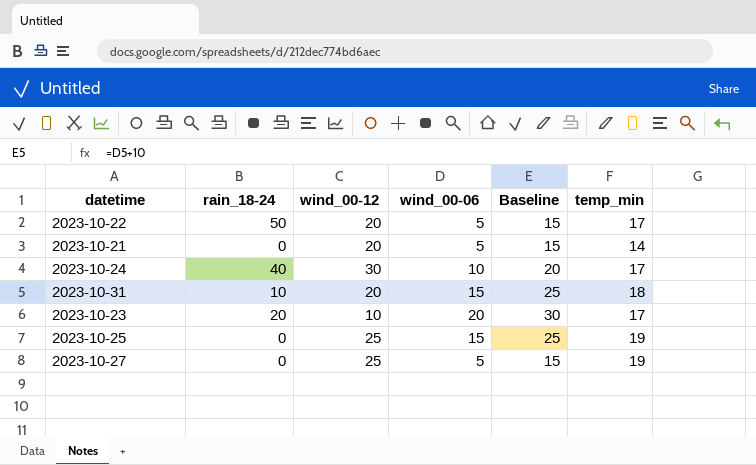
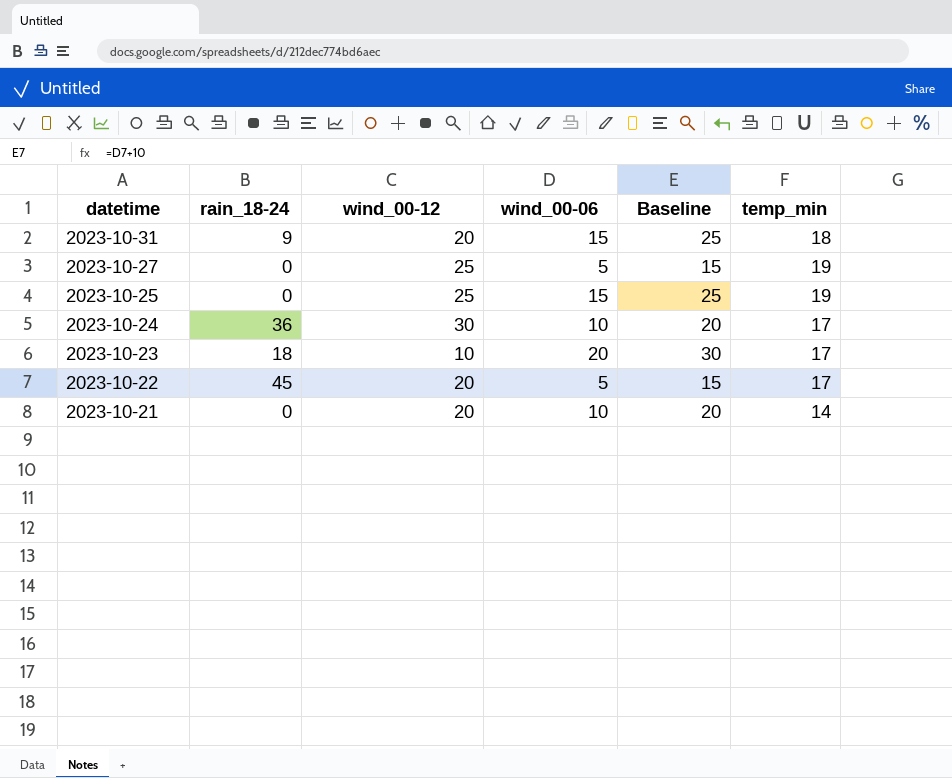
row order: none -> datetime descending
2023-10-31 | rain_18-24: 10 -> 9
2023-10-24 | rain_18-24: 40 -> 36
2023-10-23 | rain_18-24: 20 -> 18
2023-10-22 | rain_18-24: 50 -> 45
2023-10-21 | wind_00-06: 5 -> 10
2023-10-21 | Baseline: 15 -> 20

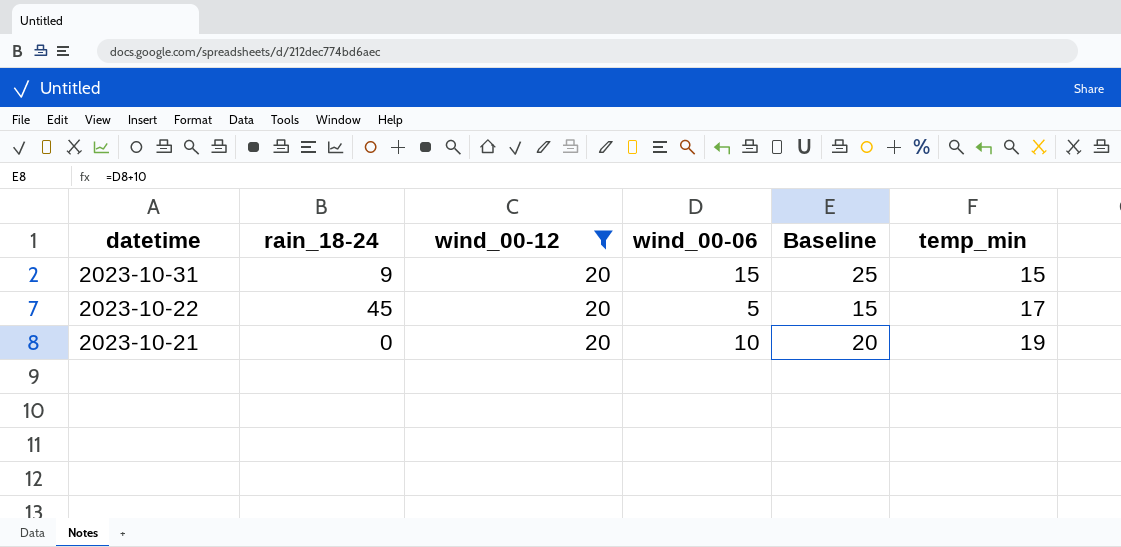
filter: none -> wind_00-12 = 20
2023-10-31 | temp_min: 18 -> 15
2023-10-21 | temp_min: 14 -> 19

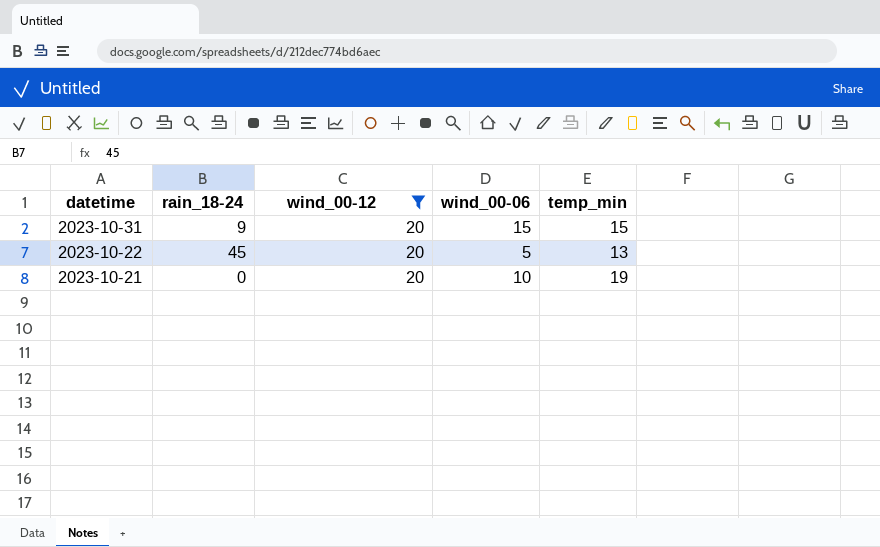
column Baseline | formula: [wind_00-06] + 10 -> none
2023-10-22 | temp_min: 17 -> 13

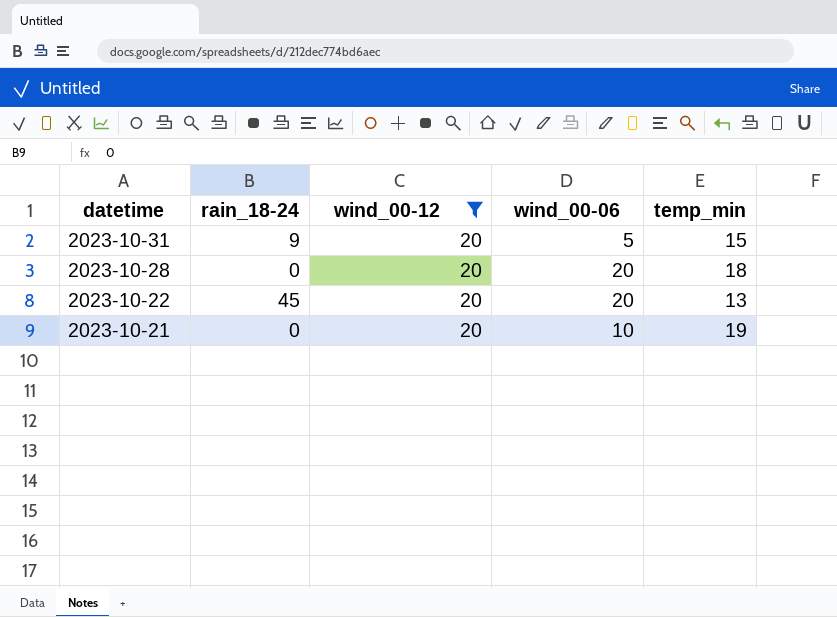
2023-10-31 | wind_00-06: 15 -> 5
row 2023-10-28: none -> 0 | 20 | 20 | 18
2023-10-22 | wind_00-06: 5 -> 20

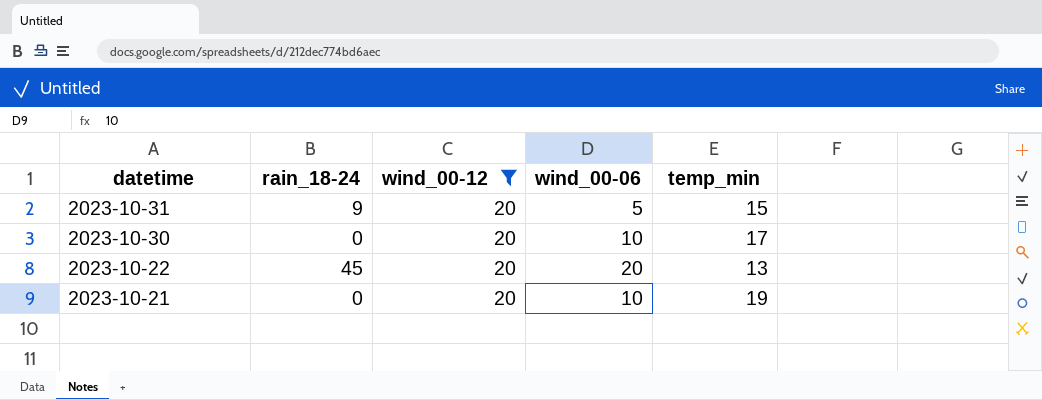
row 2023-10-28: 0 | 20 | 20 | 18 -> none
row 2023-10-30: none -> 0 | 20 | 10 | 17

